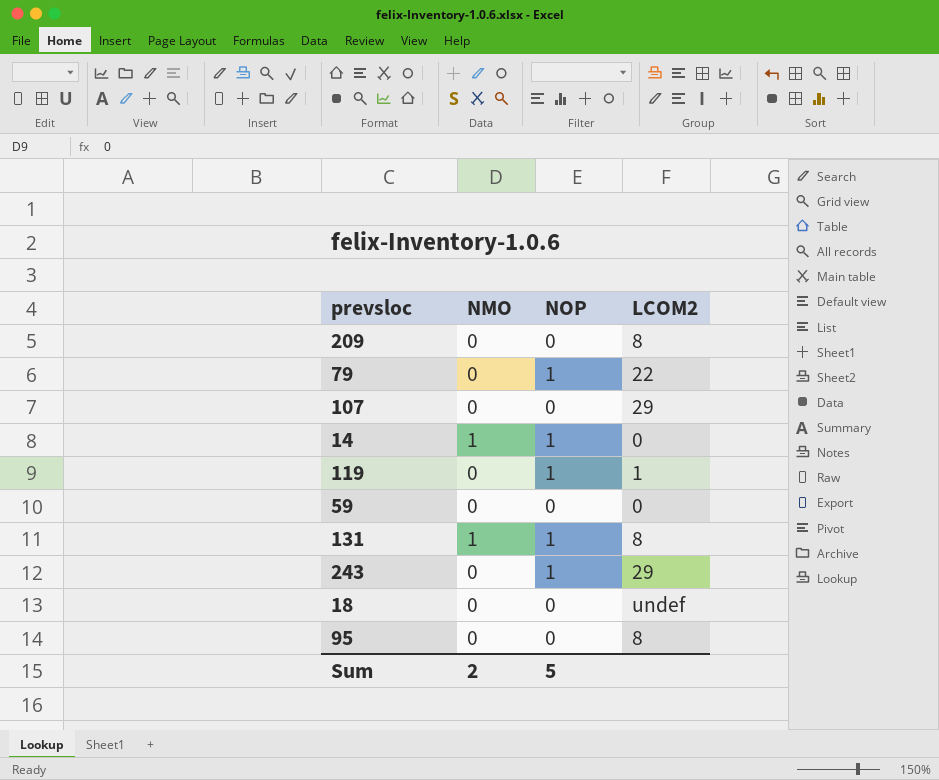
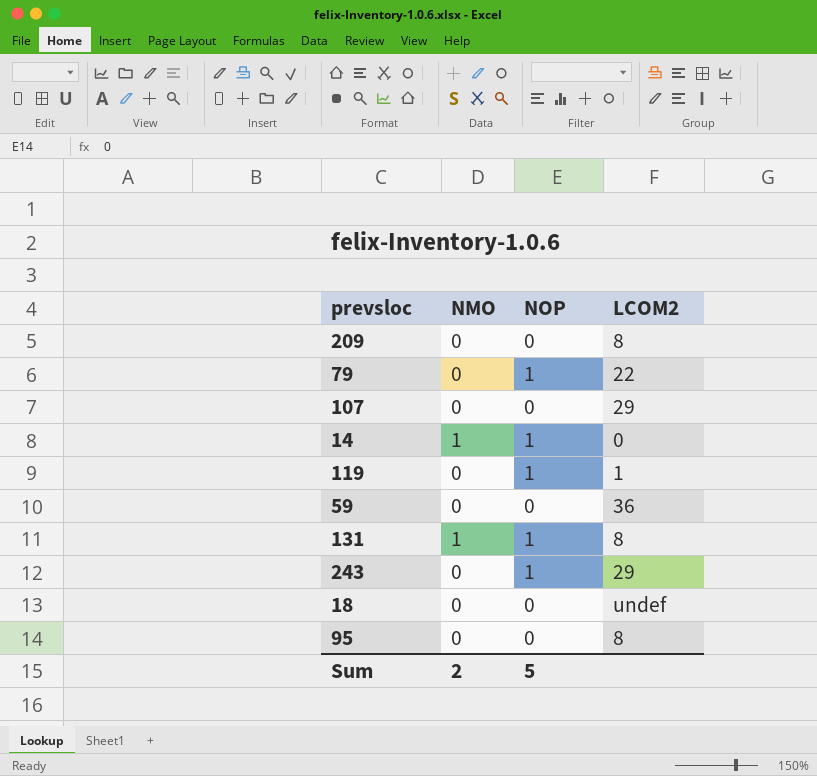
59 | LCOM2: 0 -> 36

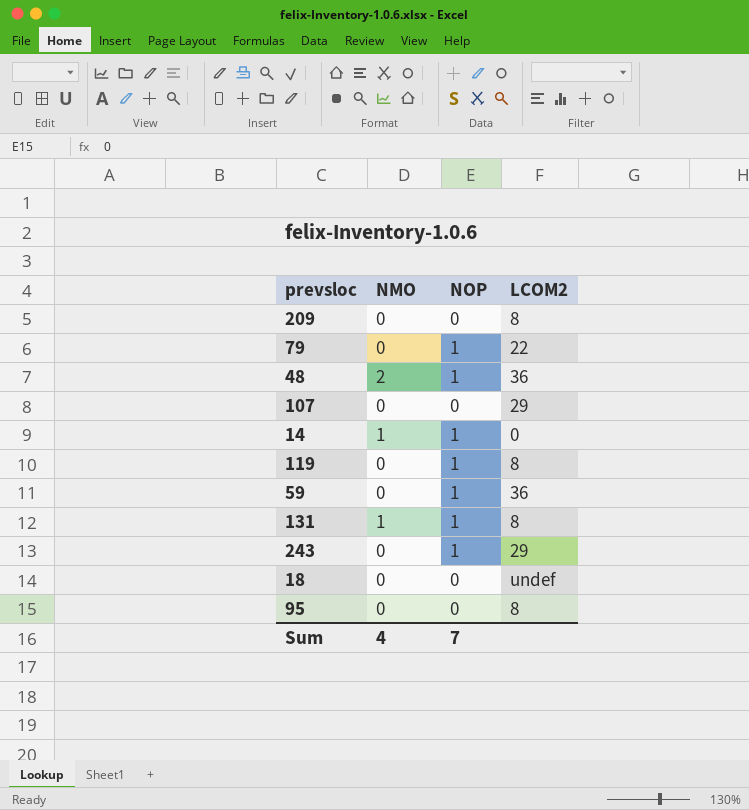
row 48: none -> 2 | 1 | 36
119 | LCOM2: 1 -> 8
59 | NOP: 0 -> 1
Sum | NMO: 2 -> 4
Sum | NOP: 5 -> 7

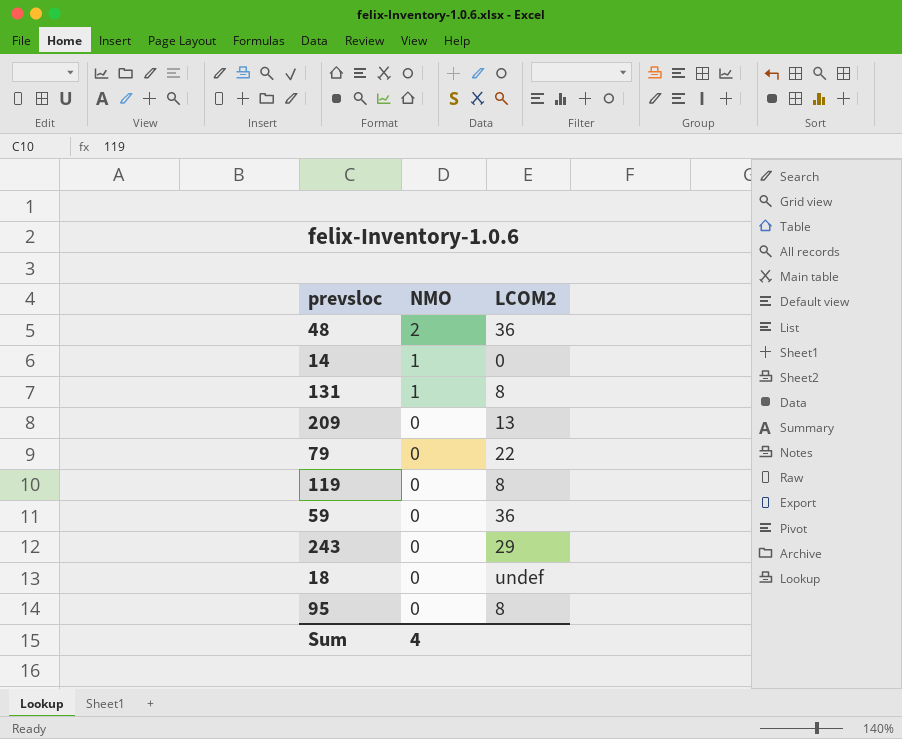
row order: none -> NMO descending
column NOP | position: 3 -> none
row 107: 0 | 0 | 29 -> none
209 | LCOM2: 8 -> 13

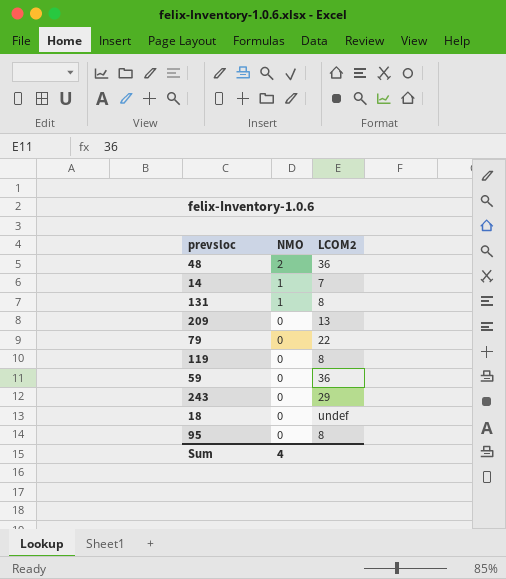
14 | LCOM2: 0 -> 7

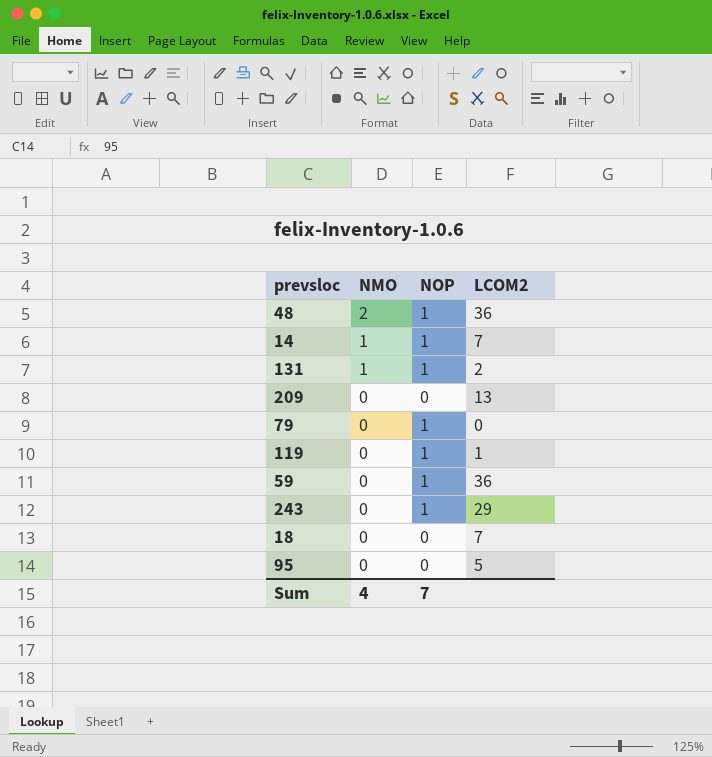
column NOP | position: none -> 3
131 | LCOM2: 8 -> 2
79 | LCOM2: 22 -> 0
119 | LCOM2: 8 -> 1
18 | LCOM2: undef -> 7
95 | LCOM2: 8 -> 5

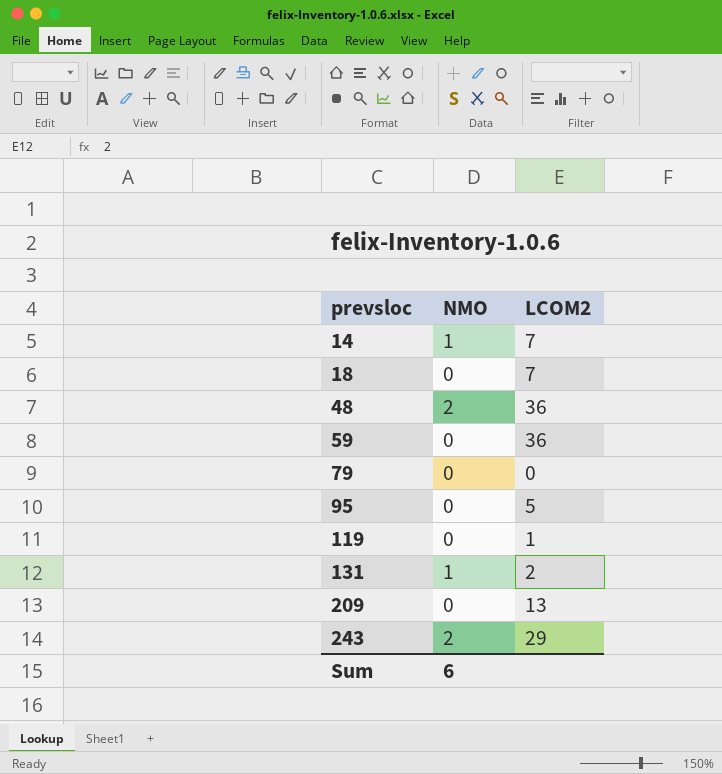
row order: NMO descending -> prevsloc ascending
column NOP | position: 3 -> none
243 | NMO: 0 -> 2
Sum | NMO: 4 -> 6

